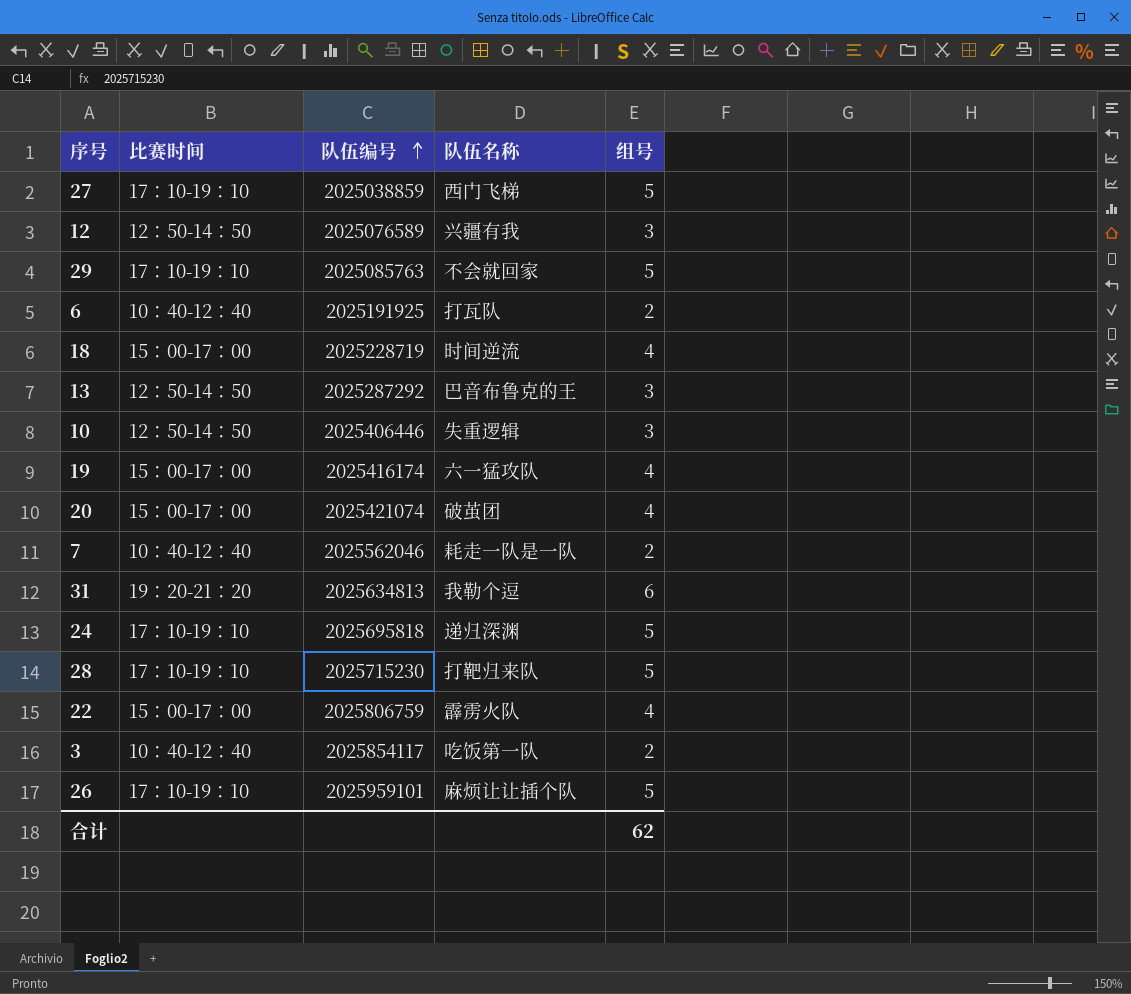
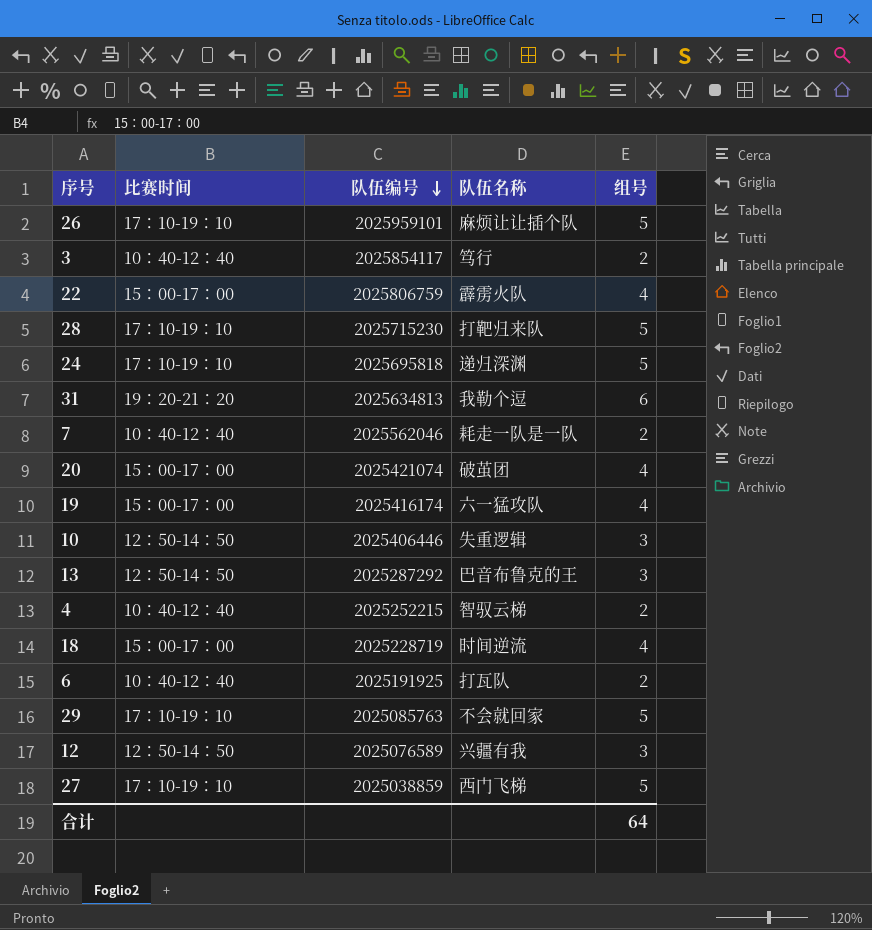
row order: 队伍编号 ascending -> 队伍编号 descending
3 | 队伍名称: 吃饭第一队 -> 笃行
row 4: none -> 10：40-12：40 | 2025252215 | 智驭云梯 | 2
合计 | 组号: 62 -> 64

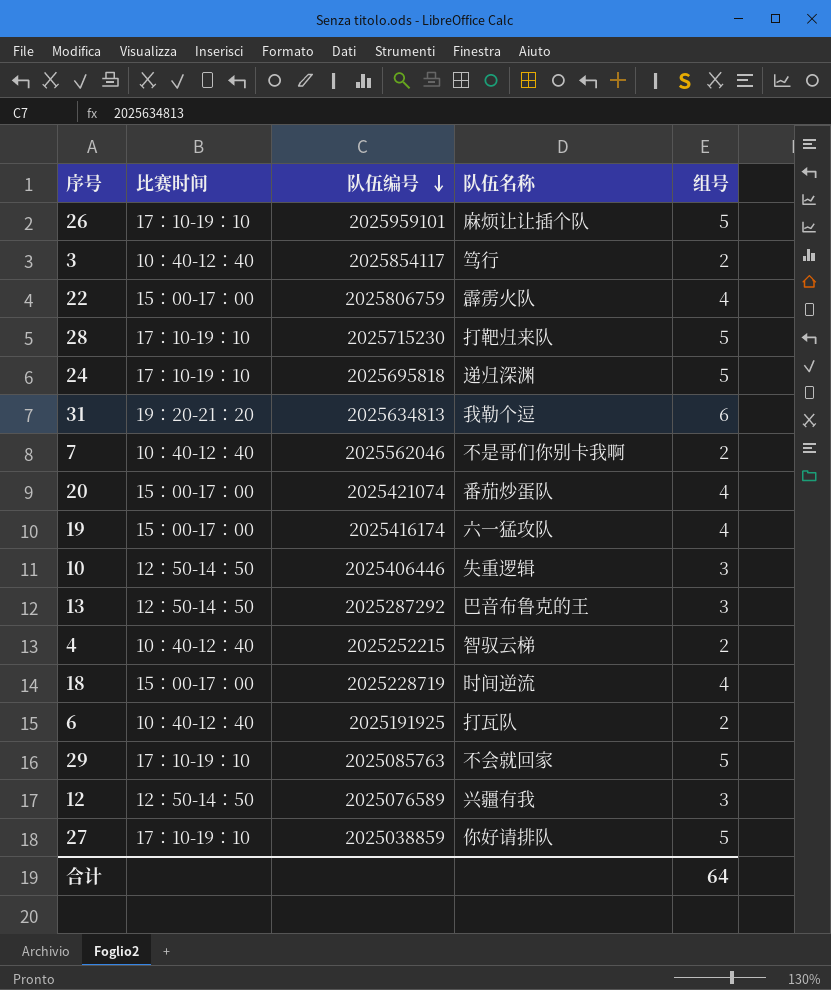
7 | 队伍名称: 耗走一队是一队 -> 不是哥们你别卡我啊
20 | 队伍名称: 破茧团 -> 番茄炒蛋队
27 | 队伍名称: 西门飞梯 -> 你好请排队

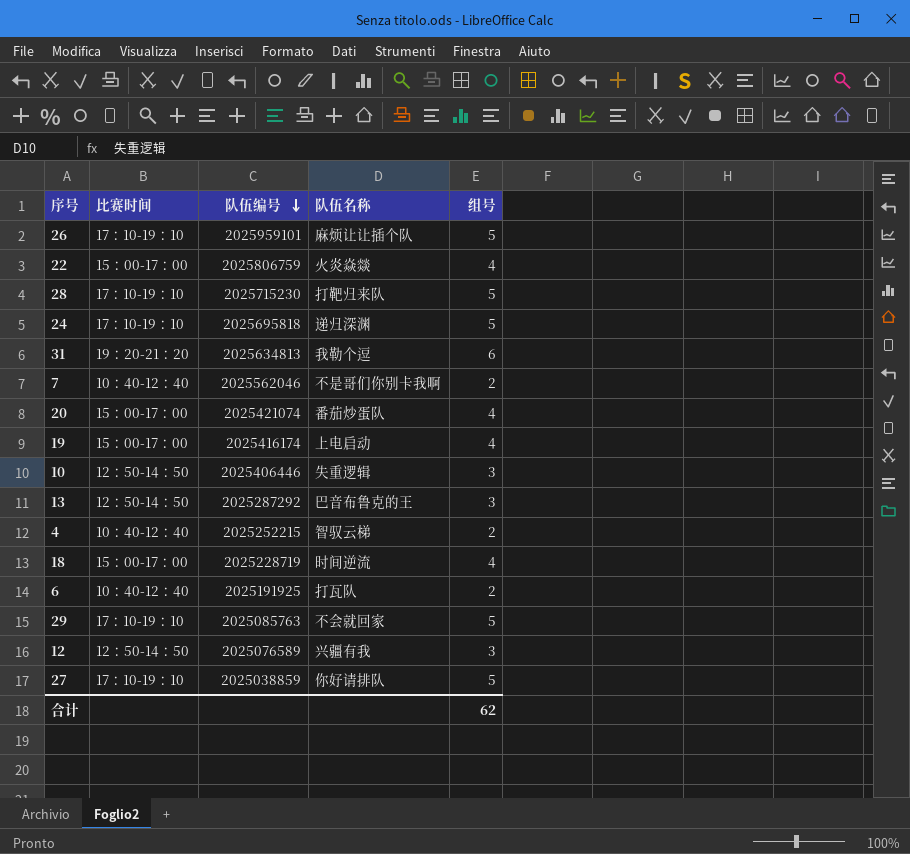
row 3: 10：40-12：40 | 2025854117 | 笃行 | 2 -> none
22 | 队伍名称: 霹雳火队 -> 火炎焱燚
19 | 队伍名称: 六一猛攻队 -> 上电启动
合计 | 组号: 64 -> 62

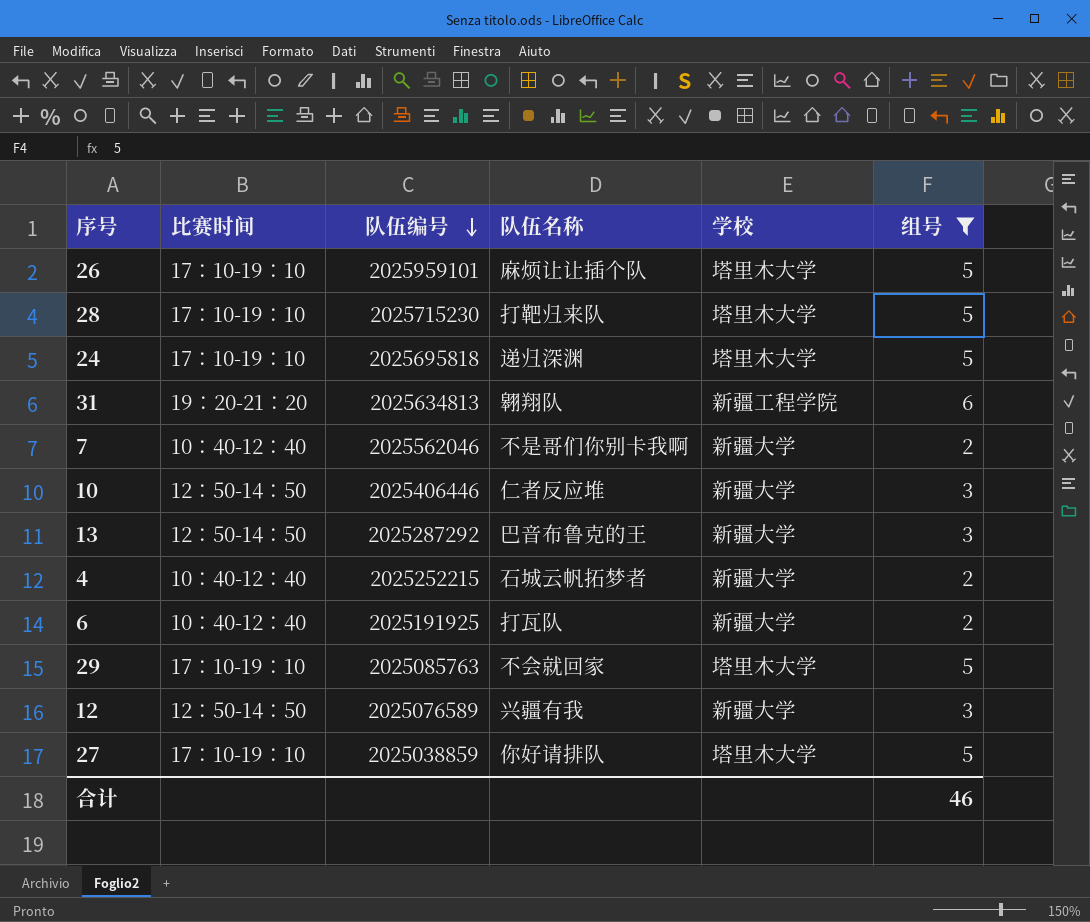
filter: none -> 组号 != 4
column 学校 | position: none -> 5
31 | 队伍名称: 我勒个逗 -> 翱翔队
10 | 队伍名称: 失重逻辑 -> 仁者反应堆
4 | 队伍名称: 智驭云梯 -> 石城云帆拓梦者
合计 | 组号: 62 -> 46

